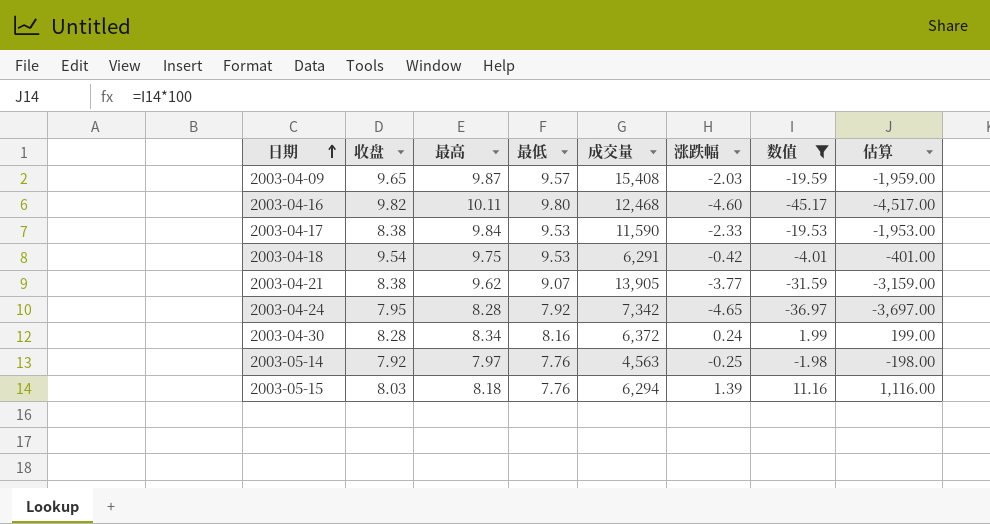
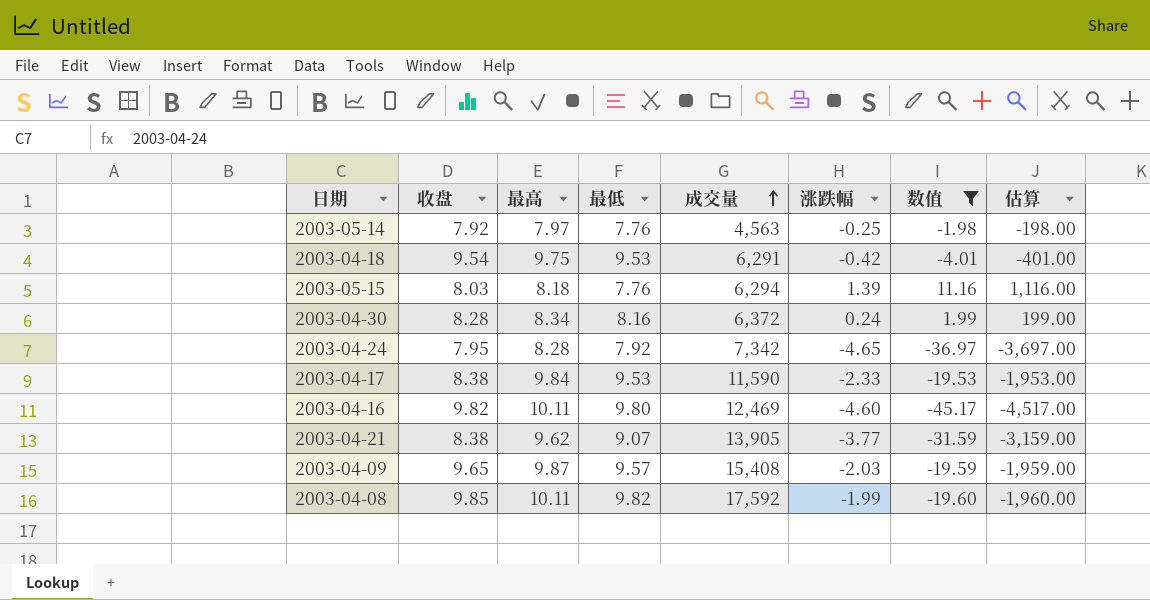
row order: 日期 ascending -> 成交量 ascending
2003-04-16 | 成交量: 12,468 -> 12,469
row 2003-04-08: none -> 9.85 | 10.11 | 9.82 | 17,592 | -1.99 | -19.60 | -1,960.00

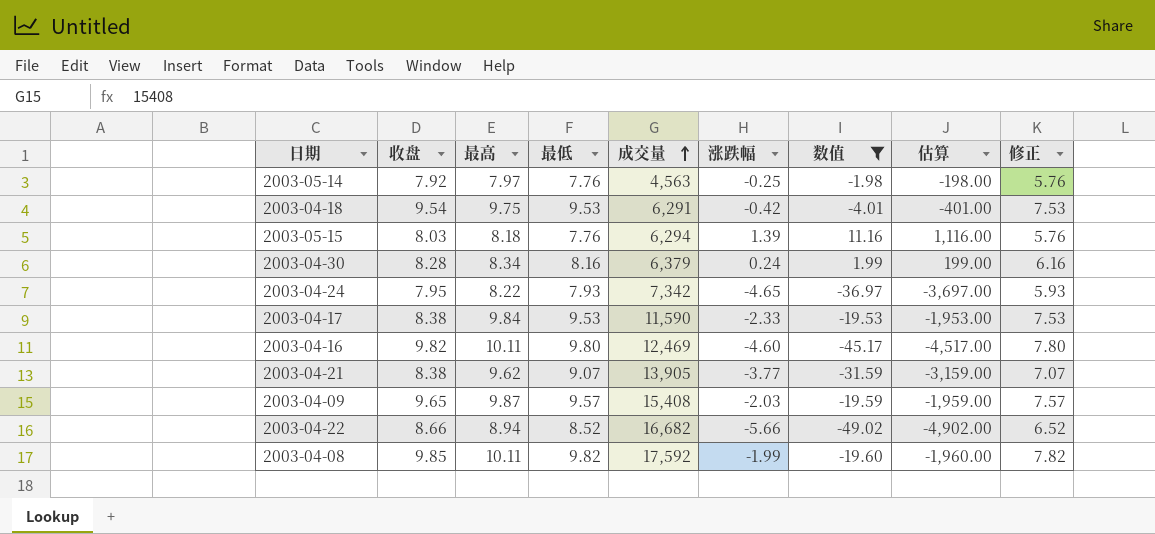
column 修正 | formula: none -> [最低] - 2
2003-04-30 | 成交量: 6,372 -> 6,379
2003-04-24 | 最高: 8.28 -> 8.22
2003-04-24 | 最低: 7.92 -> 7.93
row 2003-04-22: none -> 8.66 | 8.94 | 8.52 | 16,682 | -5.66 | -49.02 | -4,902.00 | 6.52

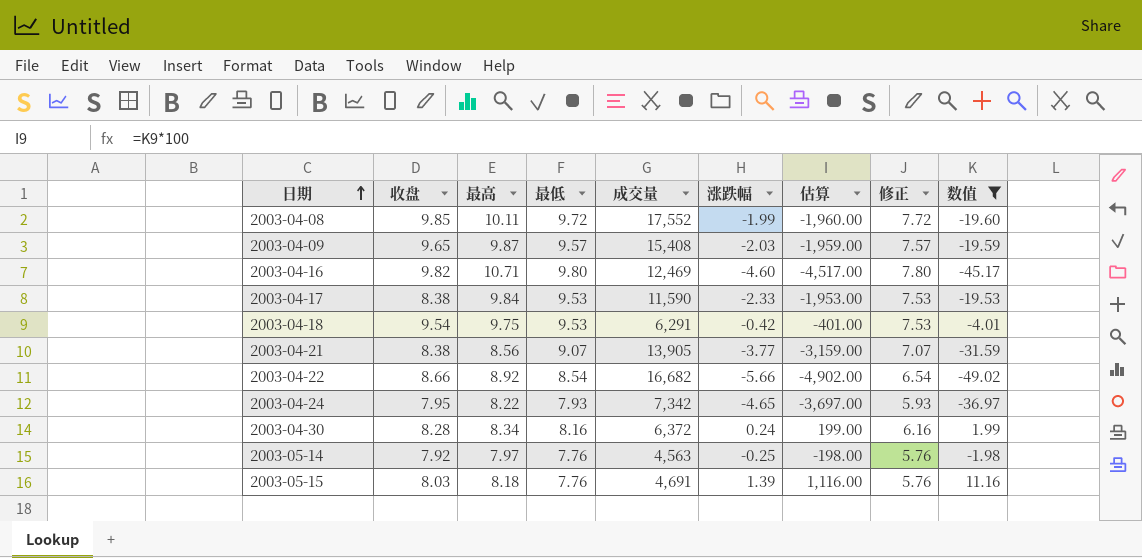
row order: 成交量 ascending -> 日期 ascending
column 数值 | position: 7 -> 9
2003-04-08 | 最低: 9.82 -> 9.72
2003-04-08 | 成交量: 17,592 -> 17,552
2003-04-08 | 修正: 7.82 -> 7.72
2003-04-16 | 最高: 10.11 -> 10.71
2003-04-21 | 最高: 9.62 -> 8.56
2003-04-22 | 最高: 8.94 -> 8.92
2003-04-22 | 最低: 8.52 -> 8.54
2003-04-22 | 修正: 6.52 -> 6.54
2003-04-30 | 成交量: 6,379 -> 6,372
2003-05-15 | 成交量: 6,294 -> 4,691

